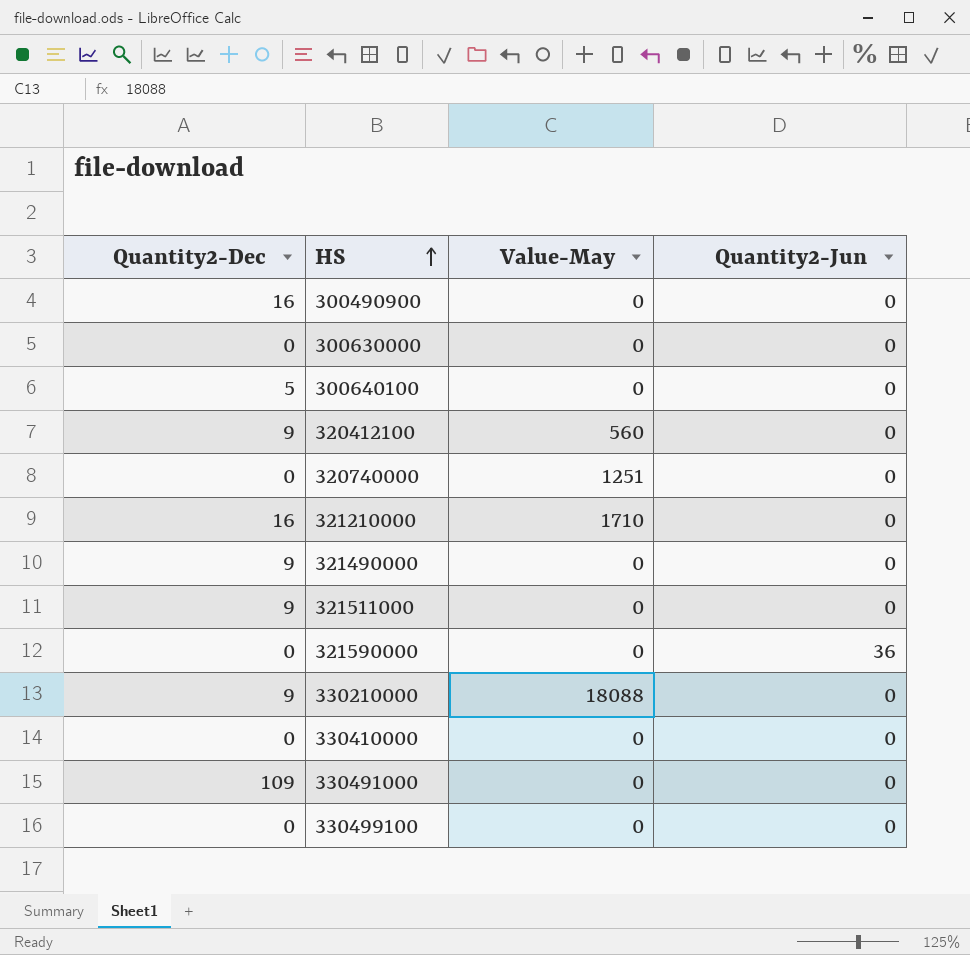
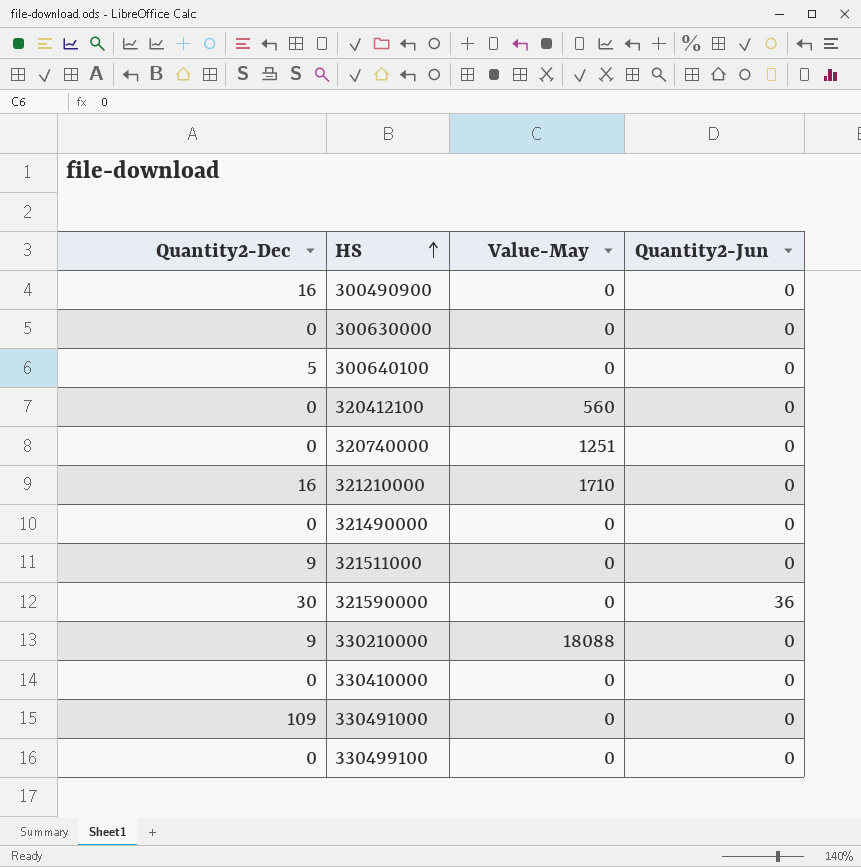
320412100 | Quantity2-Dec: 9 -> 0
321490000 | Quantity2-Dec: 9 -> 0
321590000 | Quantity2-Dec: 0 -> 30

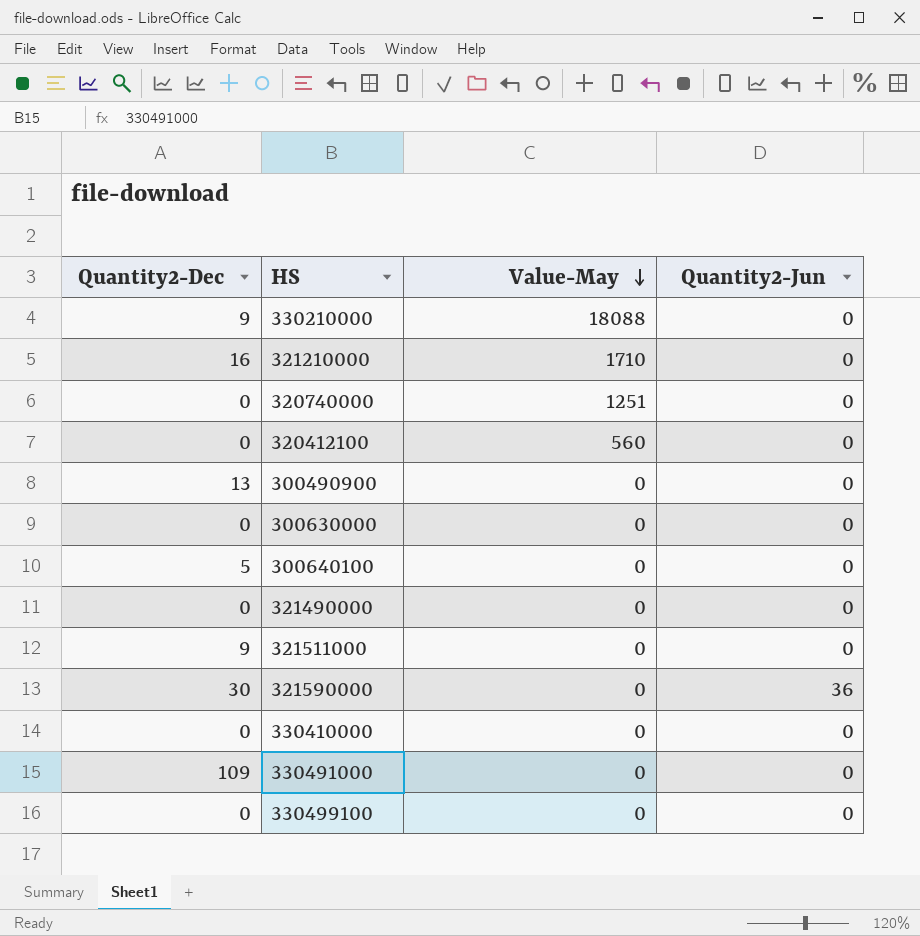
row order: HS ascending -> Value-May descending
300490900 | Quantity2-Dec: 16 -> 13

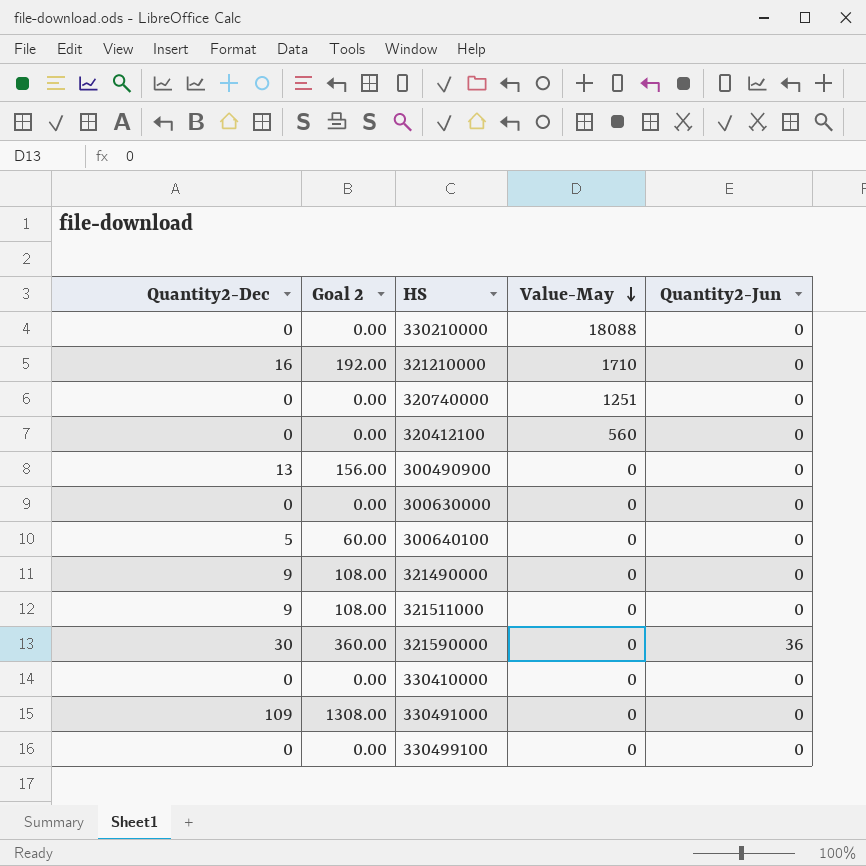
column Goal 2 | formula: none -> [Quantity2-Dec] * 12
330210000 | Quantity2-Dec: 9 -> 0
321490000 | Quantity2-Dec: 0 -> 9

